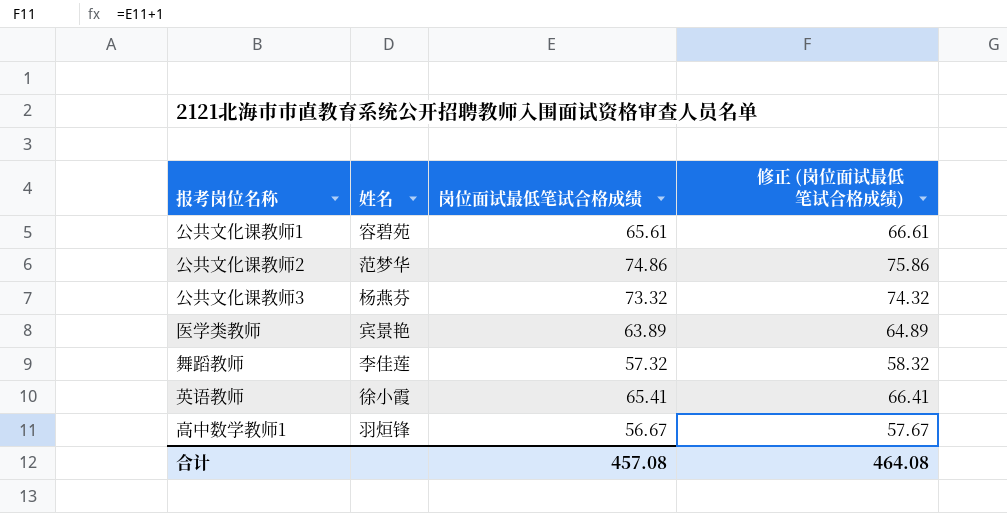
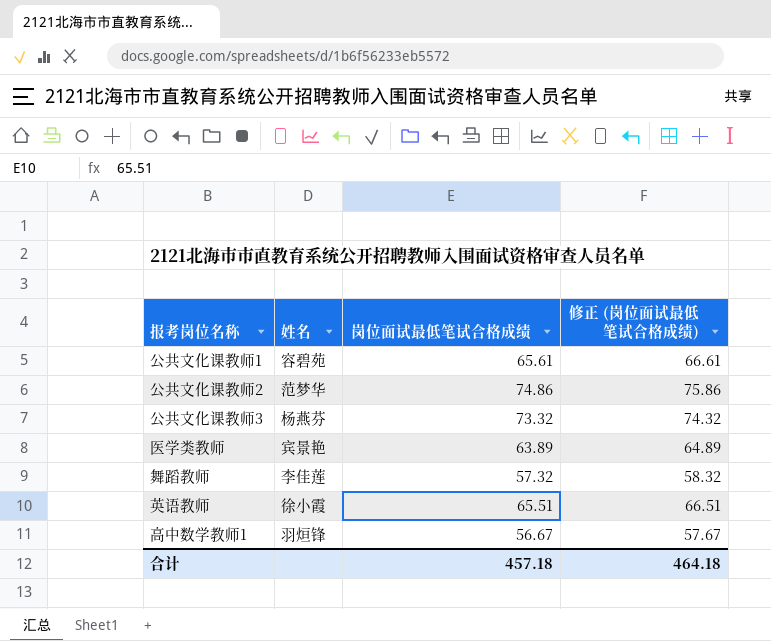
英语教师 | 岗位面试最低笔试合格成绩: 65.41 -> 65.51
英语教师 | 修正 (岗位面试最低笔试合格成绩): 66.41 -> 66.51
合计 | 岗位面试最低笔试合格成绩: 457.08 -> 457.18
合计 | 修正 (岗位面试最低笔试合格成绩): 464.08 -> 464.18

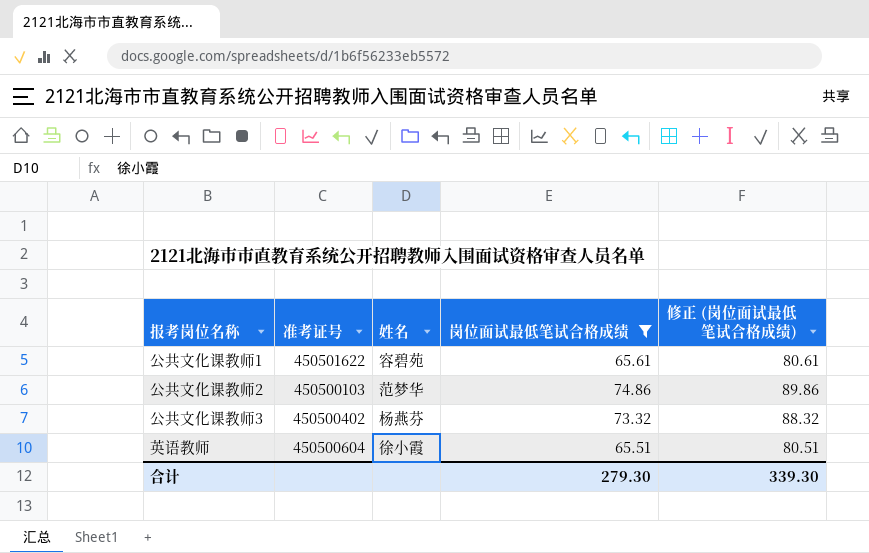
filter: none -> 岗位面试最低笔试合格成绩 >= 65.51
column 准考证号 | position: none -> 2
column 修正 (岗位面试最低笔试合格成绩) | formula: [岗位面试最低笔试合格成绩] + 1 -> [岗位面试最低笔试合格成绩] + 15
合计 | 岗位面试最低笔试合格成绩: 457.18 -> 279.30
合计 | 修正 (岗位面试最低笔试合格成绩): 464.18 -> 339.30

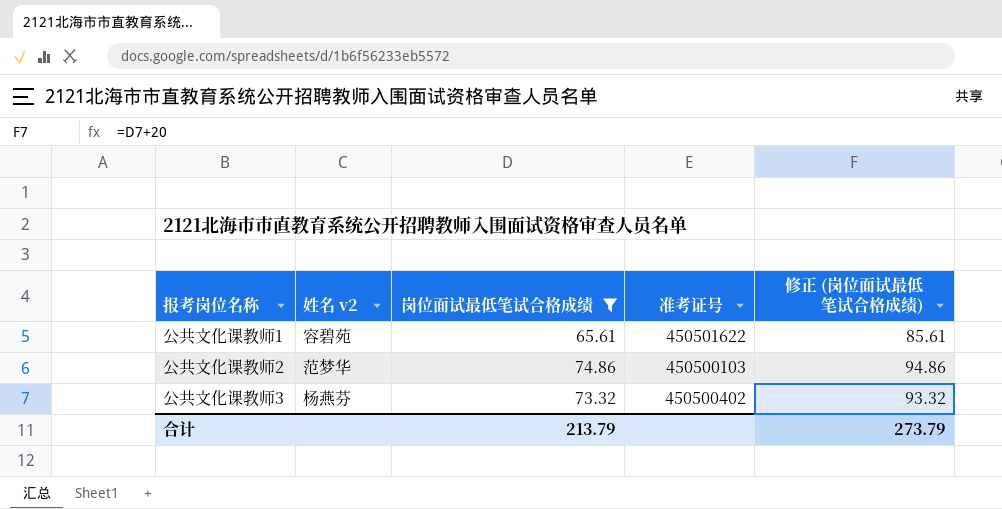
column name: 姓名 -> 姓名 v2
column 准考证号 | position: 2 -> 4
column 修正 (岗位面试最低笔试合格成绩) | formula: [岗位面试最低笔试合格成绩] + 15 -> [岗位面试最低笔试合格成绩] + 20
row 英语教师: 450500604 | 徐小霞 | 65.51 | 80.51 -> none
合计 | 岗位面试最低笔试合格成绩: 279.30 -> 213.79
合计 | 修正 (岗位面试最低笔试合格成绩): 339.30 -> 273.79

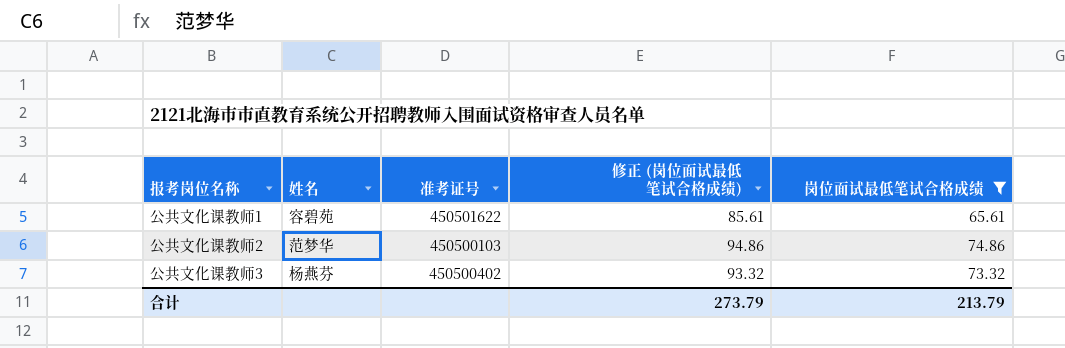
column name: 姓名 v2 -> 姓名
column 岗位面试最低笔试合格成绩 | position: 3 -> 5

